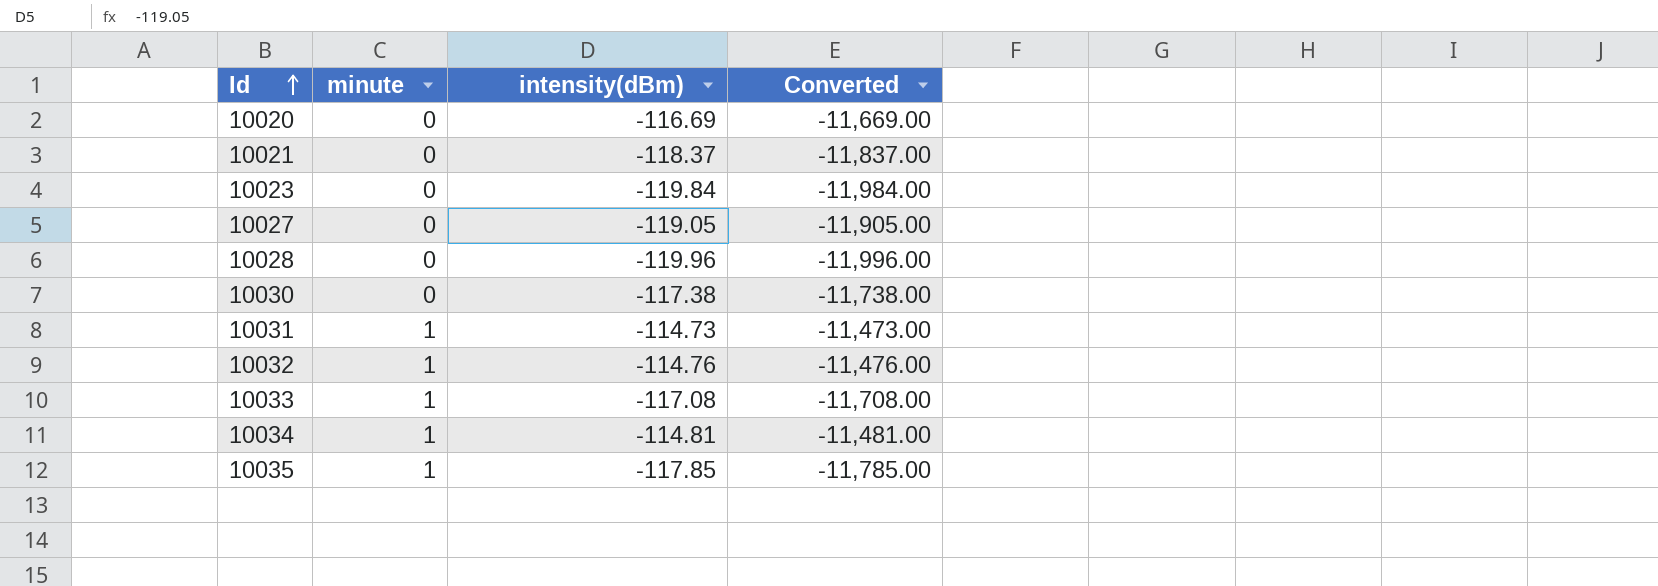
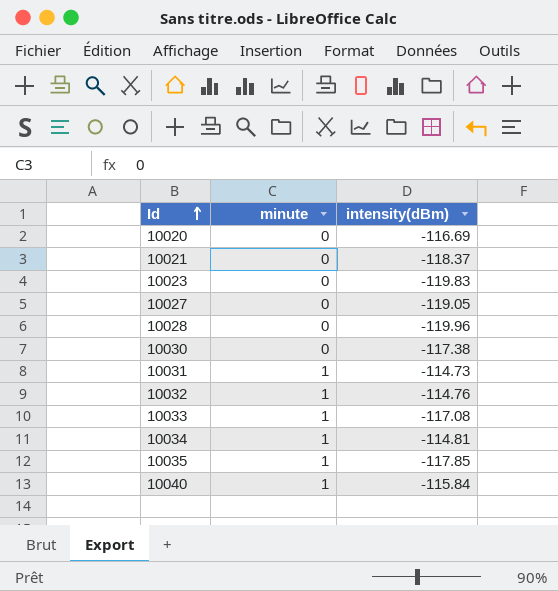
column Converted | formula: [intensity(dBm)] * 100 -> none
10023 | intensity(dBm): -119.84 -> -119.83
row 10040: none -> 1 | -115.84

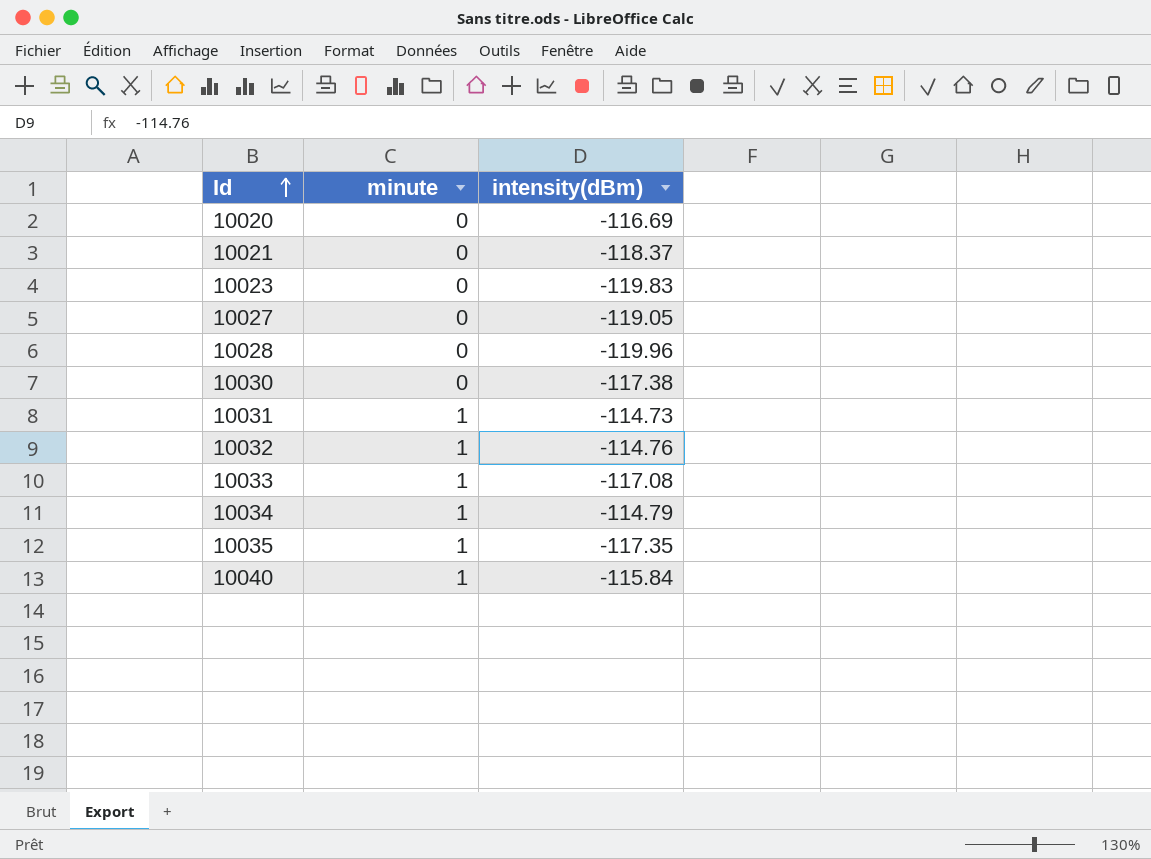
10034 | intensity(dBm): -114.81 -> -114.79
10035 | intensity(dBm): -117.85 -> -117.35

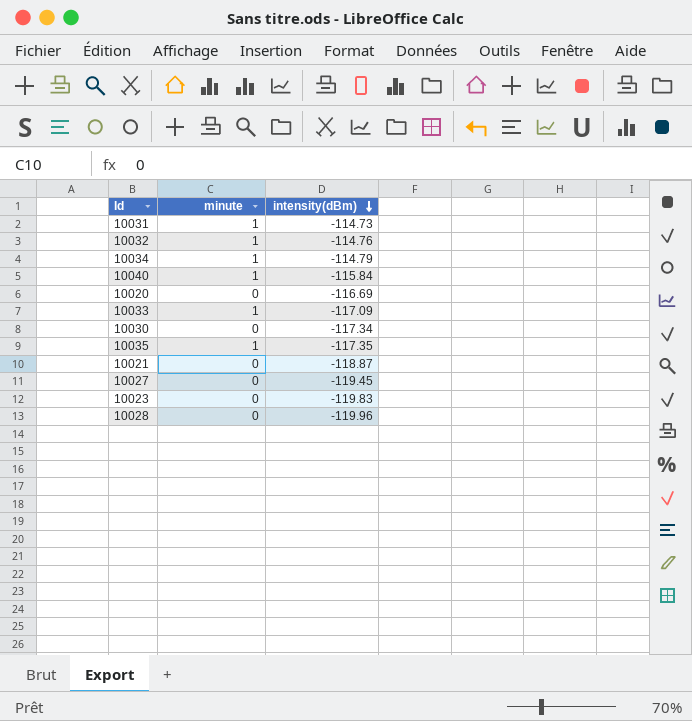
row order: Id ascending -> intensity(dBm) descending
10033 | intensity(dBm): -117.08 -> -117.09
10030 | intensity(dBm): -117.38 -> -117.34
10021 | intensity(dBm): -118.37 -> -118.87
10027 | intensity(dBm): -119.05 -> -119.45

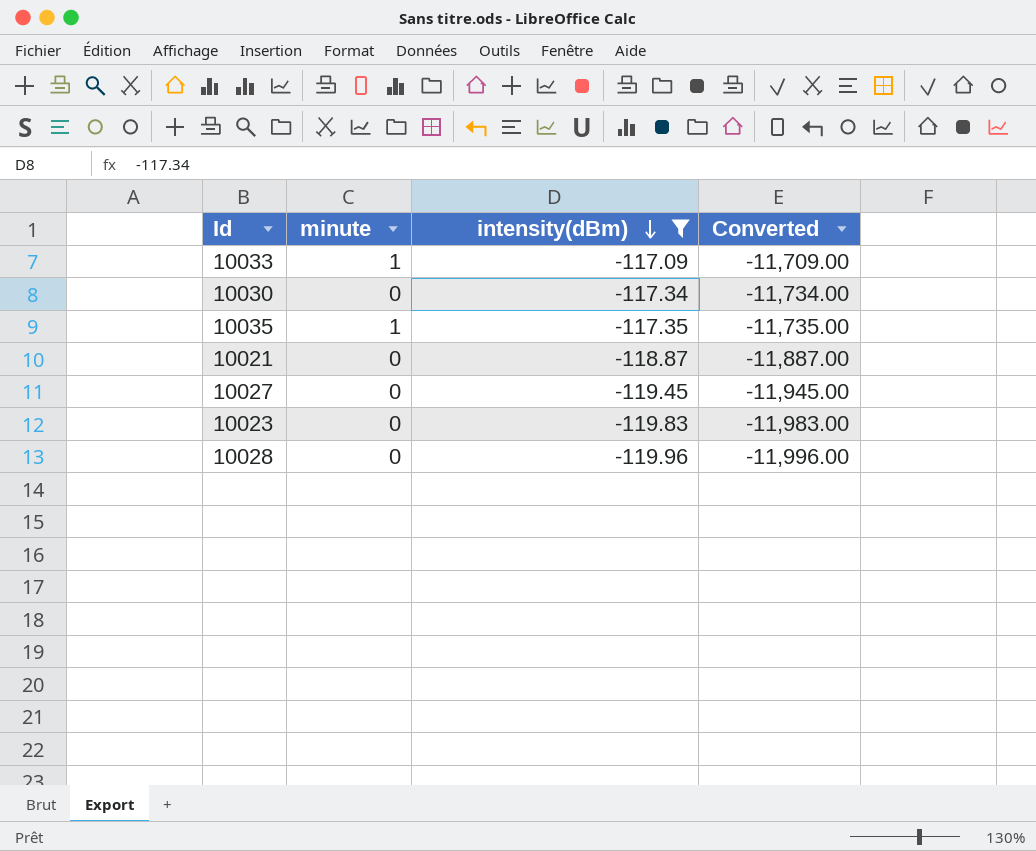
filter: none -> intensity(dBm) <= -117.09
column Converted | formula: none -> [intensity(dBm)] * 100

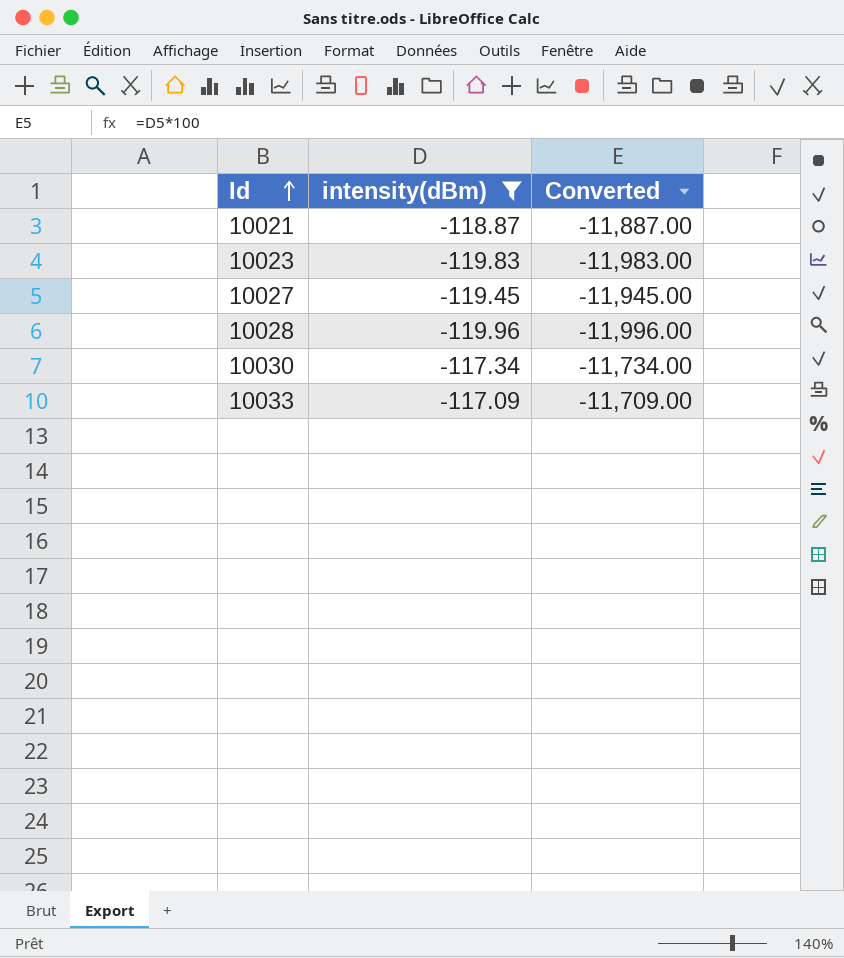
row order: intensity(dBm) descending -> Id ascending
column minute | position: 2 -> none
row 10035: 1 | -117.35 | -11,735.00 -> none

